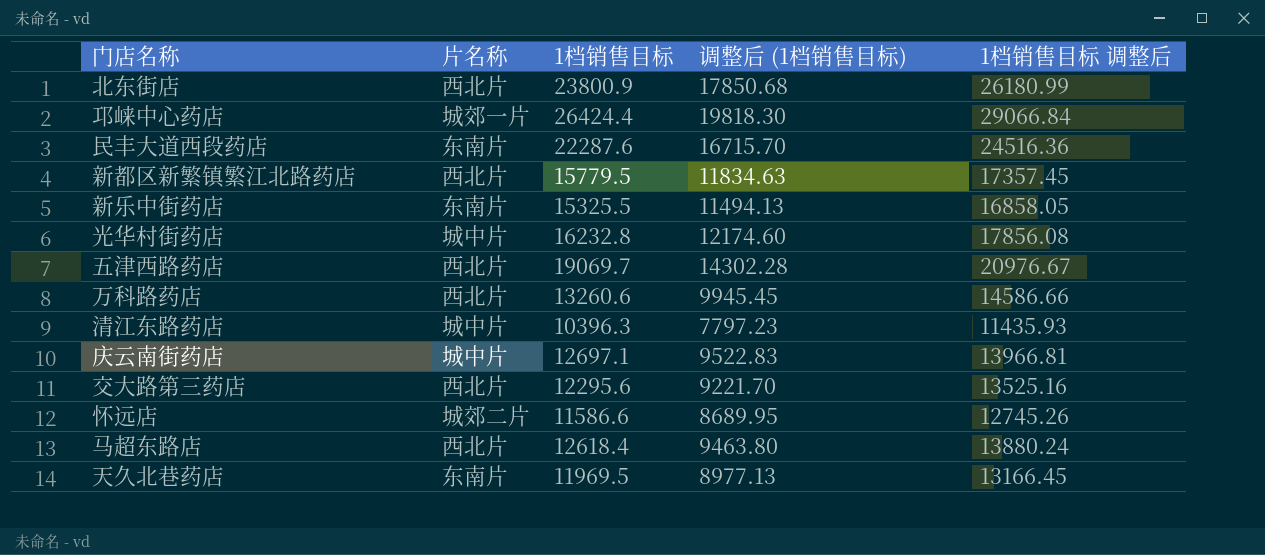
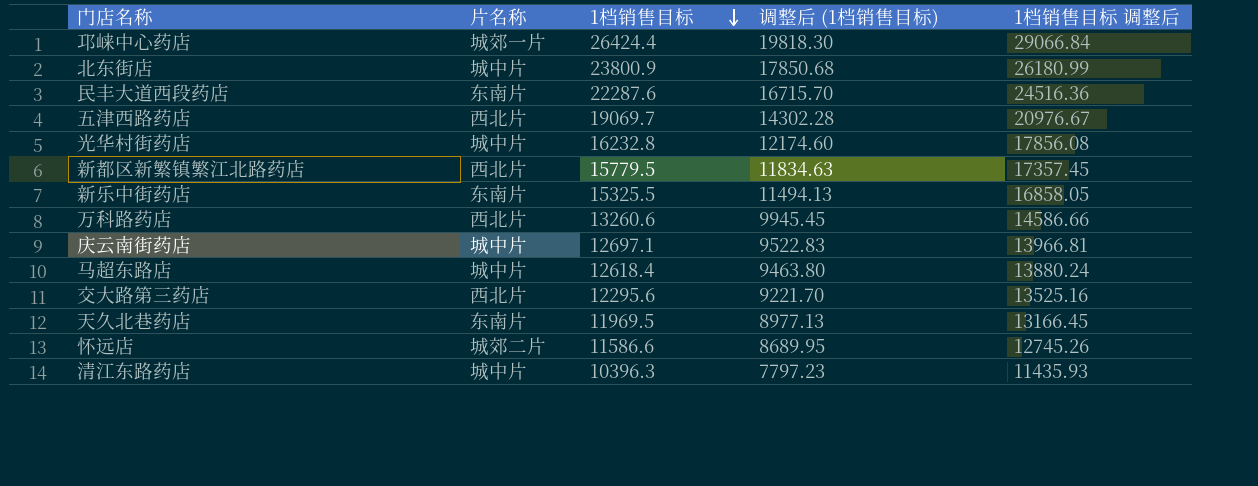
row order: none -> 1档销售目标 descending
北东街店 | 片名称: 西北片 -> 城中片
马超东路店 | 片名称: 西北片 -> 城中片

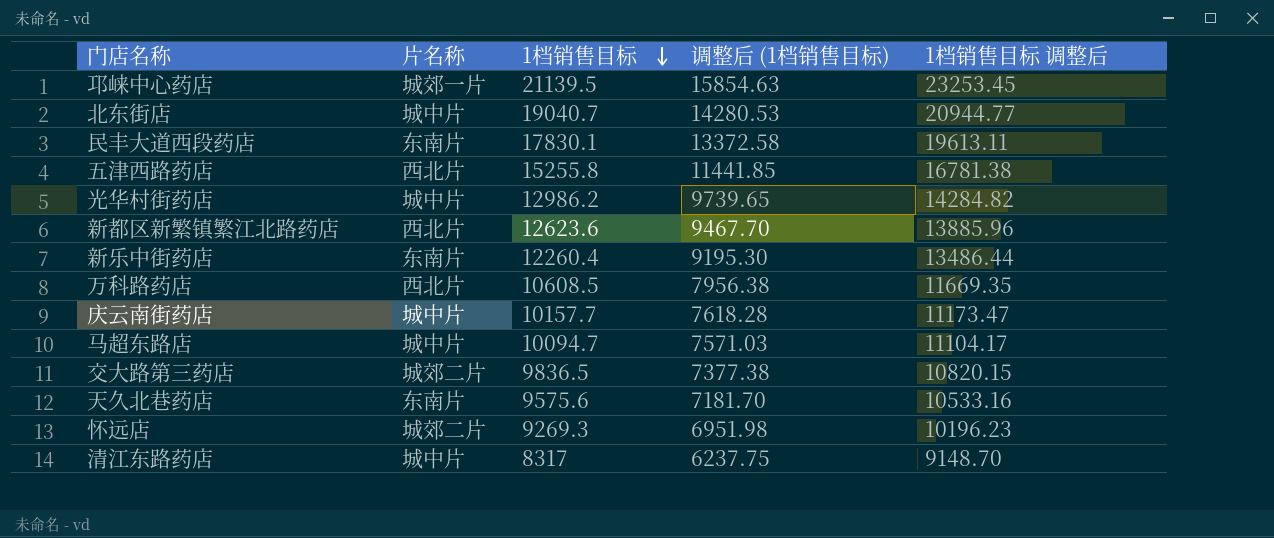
邛崃中心药店 | 1档销售目标: 26424.4 -> 21139.5
邛崃中心药店 | 调整后 (1档销售目标): 19818.30 -> 15854.63
邛崃中心药店 | 1档销售目标 调整后: 29066.84 -> 23253.45
北东街店 | 1档销售目标: 23800.9 -> 19040.7
北东街店 | 调整后 (1档销售目标): 17850.68 -> 14280.53
北东街店 | 1档销售目标 调整后: 26180.99 -> 20944.77
民丰大道西段药店 | 1档销售目标: 22287.6 -> 17830.1
民丰大道西段药店 | 调整后 (1档销售目标): 16715.70 -> 13372.58
民丰大道西段药店 | 1档销售目标 调整后: 24516.36 -> 19613.11
五津西路药店 | 1档销售目标: 19069.7 -> 15255.8
五津西路药店 | 调整后 (1档销售目标): 14302.28 -> 11441.85
五津西路药店 | 1档销售目标 调整后: 20976.67 -> 16781.38
光华村街药店 | 1档销售目标: 16232.8 -> 12986.2
光华村街药店 | 调整后 (1档销售目标): 12174.60 -> 9739.65
光华村街药店 | 1档销售目标 调整后: 17856.08 -> 14284.82
新都区新繁镇繁江北路药店 | 1档销售目标: 15779.5 -> 12623.6
新都区新繁镇繁江北路药店 | 调整后 (1档销售目标): 11834.63 -> 9467.70
新都区新繁镇繁江北路药店 | 1档销售目标 调整后: 17357.45 -> 13885.96
新乐中街药店 | 1档销售目标: 15325.5 -> 12260.4
新乐中街药店 | 调整后 (1档销售目标): 11494.13 -> 9195.30
新乐中街药店 | 1档销售目标 调整后: 16858.05 -> 13486.44
万科路药店 | 1档销售目标: 13260.6 -> 10608.5
万科路药店 | 调整后 (1档销售目标): 9945.45 -> 7956.38
万科路药店 | 1档销售目标 调整后: 14586.66 -> 11669.35
庆云南街药店 | 1档销售目标: 12697.1 -> 10157.7
庆云南街药店 | 调整后 (1档销售目标): 9522.83 -> 7618.28
庆云南街药店 | 1档销售目标 调整后: 13966.81 -> 11173.47
马超东路店 | 1档销售目标: 12618.4 -> 10094.7
马超东路店 | 调整后 (1档销售目标): 9463.80 -> 7571.03
马超东路店 | 1档销售目标 调整后: 13880.24 -> 11104.17
交大路第三药店 | 片名称: 西北片 -> 城郊二片
交大路第三药店 | 1档销售目标: 12295.6 -> 9836.5
交大路第三药店 | 调整后 (1档销售目标): 9221.70 -> 7377.38
交大路第三药店 | 1档销售目标 调整后: 13525.16 -> 10820.15
天久北巷药店 | 1档销售目标: 11969.5 -> 9575.6
天久北巷药店 | 调整后 (1档销售目标): 8977.13 -> 7181.70
天久北巷药店 | 1档销售目标 调整后: 13166.45 -> 10533.16
怀远店 | 1档销售目标: 11586.6 -> 9269.3
怀远店 | 调整后 (1档销售目标): 8689.95 -> 6951.98
怀远店 | 1档销售目标 调整后: 12745.26 -> 10196.23
清江东路药店 | 1档销售目标: 10396.3 -> 8317
清江东路药店 | 调整后 (1档销售目标): 7797.23 -> 6237.75
清江东路药店 | 1档销售目标 调整后: 11435.93 -> 9148.70

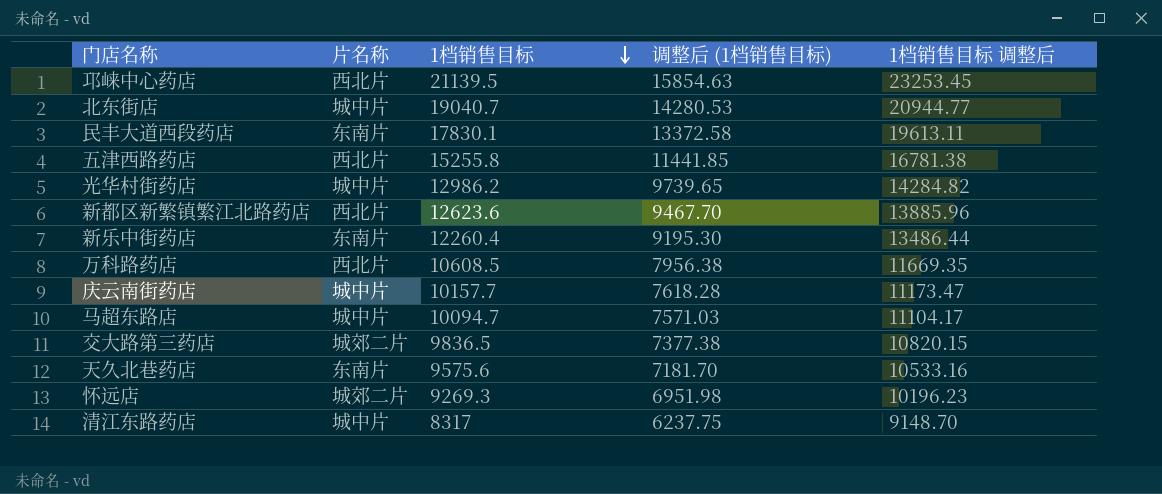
邛崃中心药店 | 片名称: 城郊一片 -> 西北片

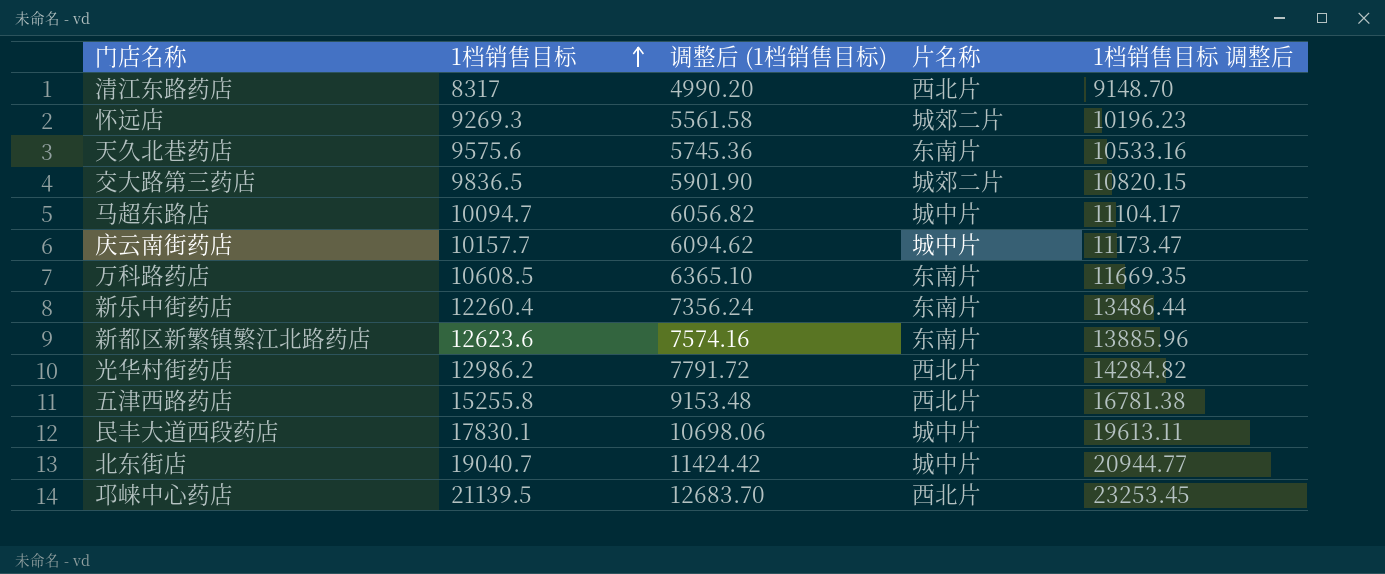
row order: 1档销售目标 descending -> 1档销售目标 ascending
column 调整后 (1档销售目标) | formula: [1档销售目标] * 0.75 -> [1档销售目标] * 0.6
column 片名称 | position: 2 -> 4
清江东路药店 | 片名称: 城中片 -> 西北片
万科路药店 | 片名称: 西北片 -> 东南片
新都区新繁镇繁江北路药店 | 片名称: 西北片 -> 东南片
光华村街药店 | 片名称: 城中片 -> 西北片
民丰大道西段药店 | 片名称: 东南片 -> 城中片

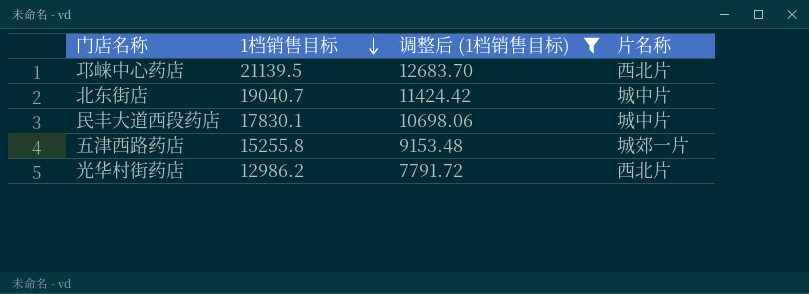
filter: none -> 调整后 (1档销售目标) >= 7791.72
row order: 1档销售目标 ascending -> 1档销售目标 descending
column 1档销售目标 调整后 | formula: [1档销售目标] * 1.1 -> none
五津西路药店 | 片名称: 西北片 -> 城郊一片

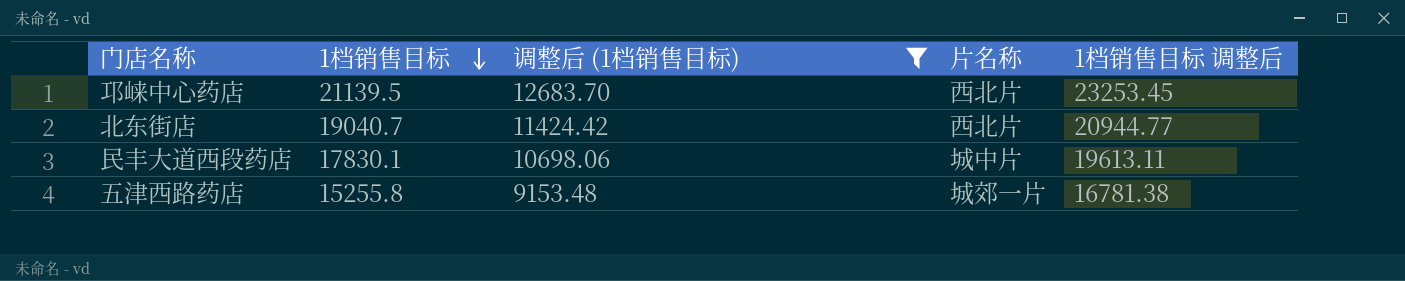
column 1档销售目标 调整后 | formula: none -> [1档销售目标] * 1.1
row 光华村街药店: 12986.2 | 7791.72 | 西北片 -> none
北东街店 | 片名称: 城中片 -> 西北片

